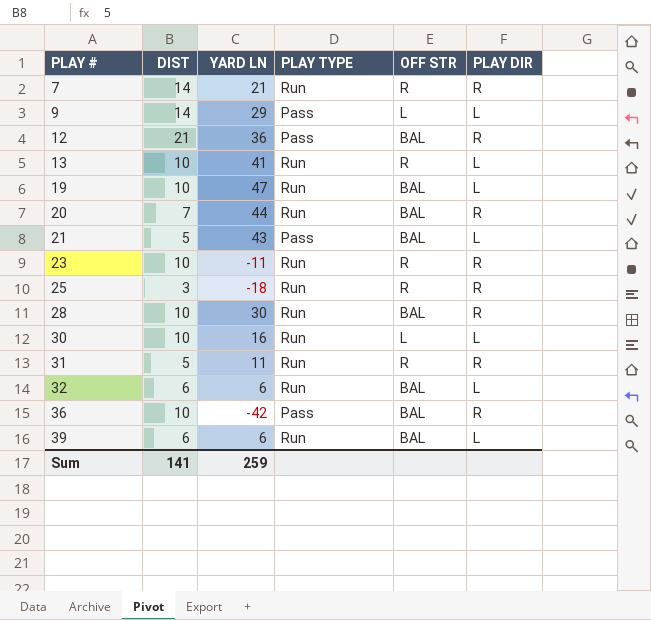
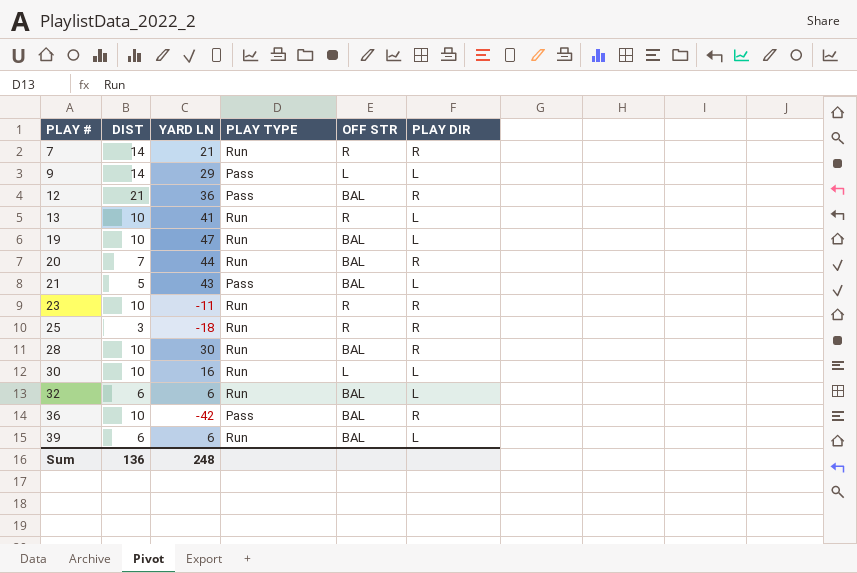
row 31: 5 | 11 | Run | R | R -> none
Sum | DIST: 141 -> 136
Sum | YARD LN: 259 -> 248

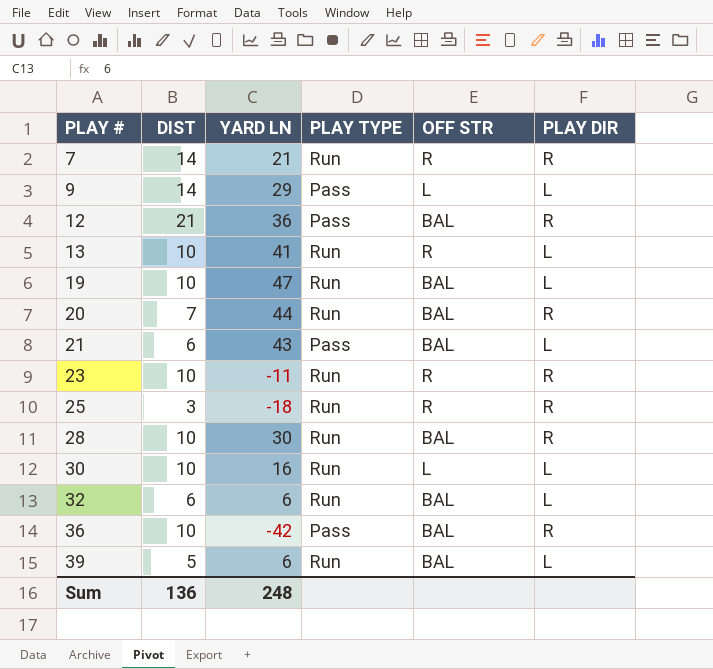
21 | DIST: 5 -> 6
39 | DIST: 6 -> 5

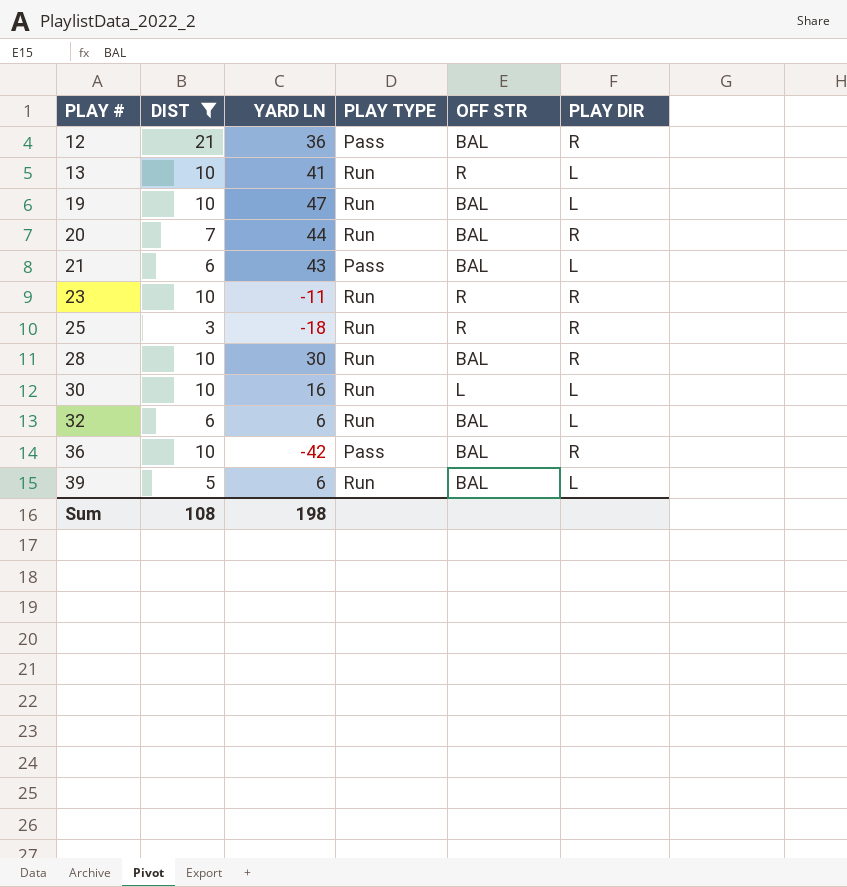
filter: none -> DIST != 14
Sum | DIST: 136 -> 108
Sum | YARD LN: 248 -> 198

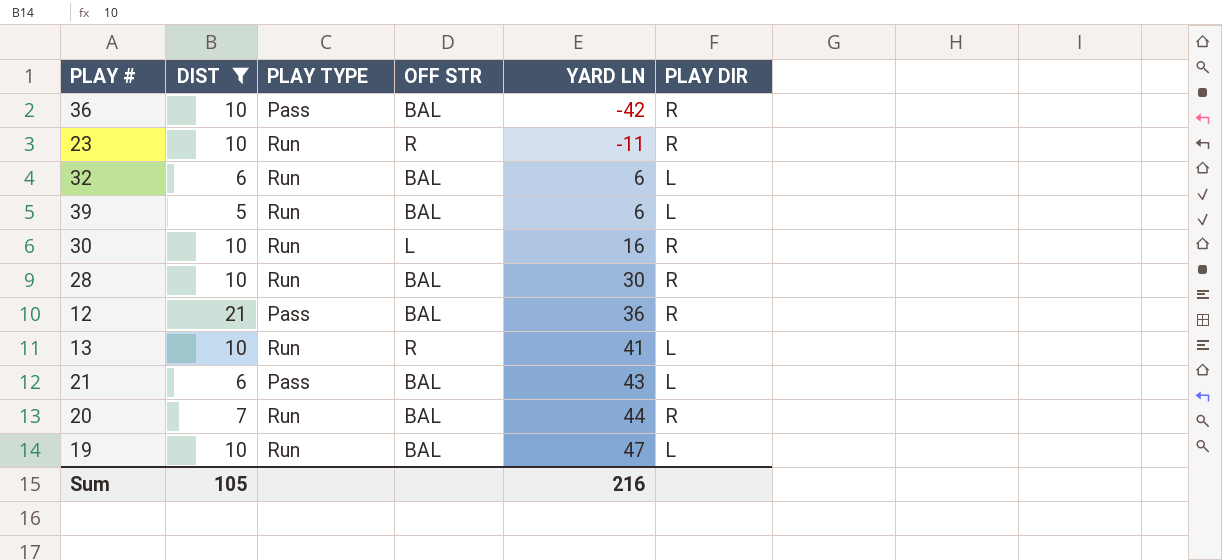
row order: PLAY # ascending -> YARD LN ascending
column YARD LN | position: 3 -> 5
row 25: 3 | -18 | Run | R | R -> none
30 | PLAY DIR: L -> R
Sum | DIST: 108 -> 105
Sum | YARD LN: 198 -> 216

